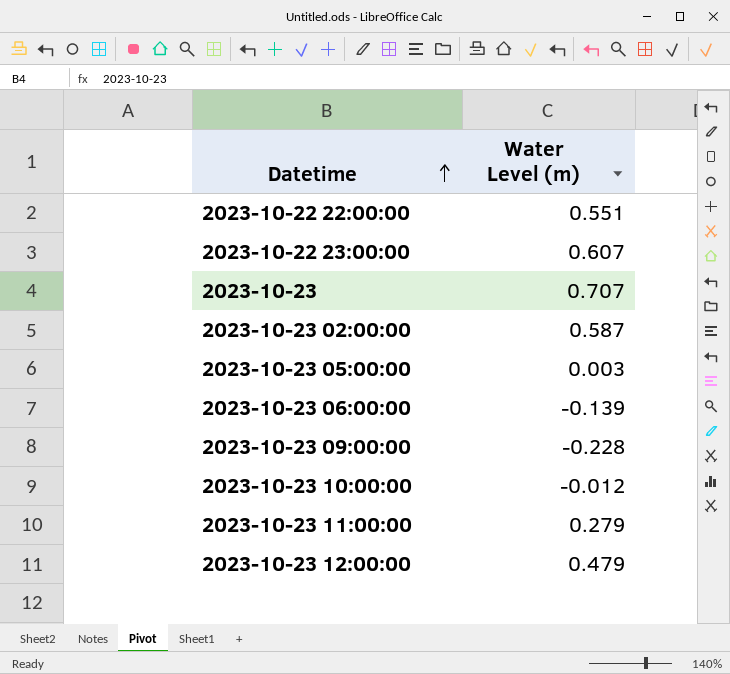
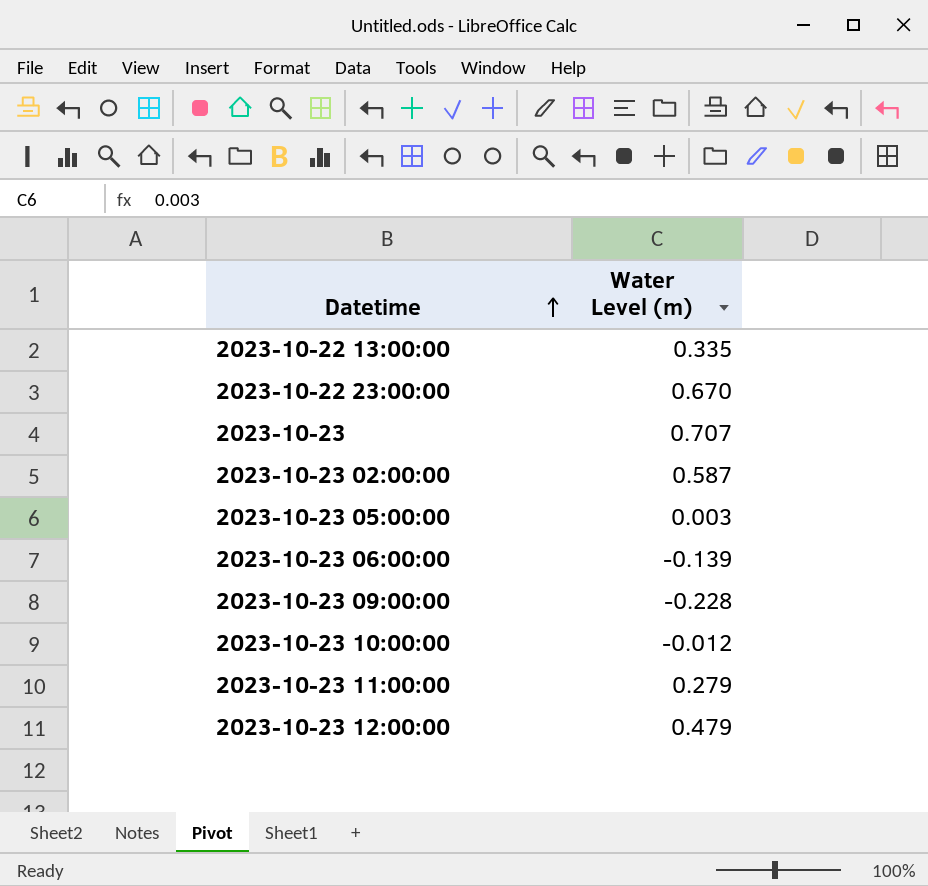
row 2023-10-22 22:00:00: 0.551 -> none
row 2023-10-22 13:00:00: none -> 0.335
2023-10-22 23:00:00 | Water Level (m): 0.607 -> 0.670

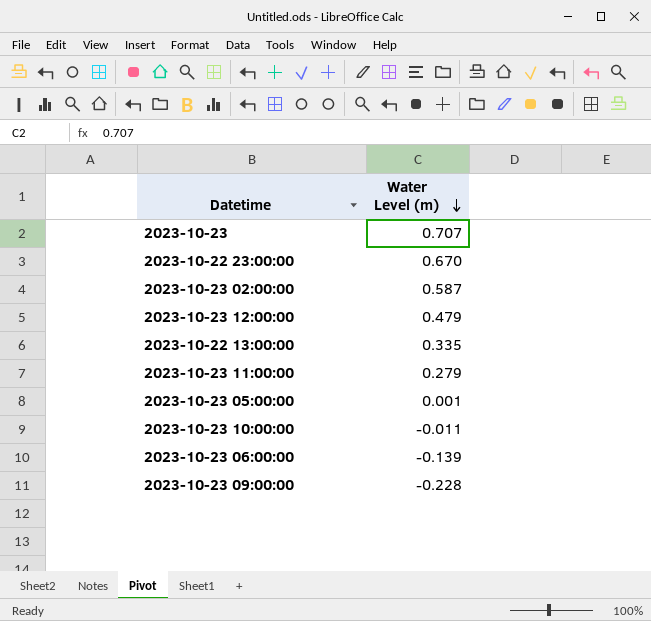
row order: Datetime ascending -> Water Level (m) descending
2023-10-23 05:00:00 | Water Level (m): 0.003 -> 0.001
2023-10-23 10:00:00 | Water Level (m): -0.012 -> -0.011

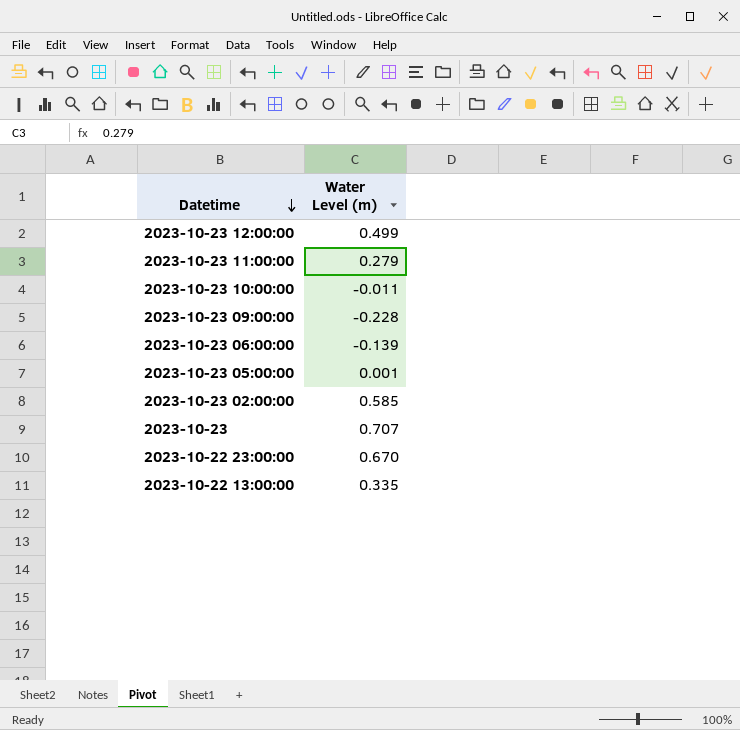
row order: Water Level (m) descending -> Datetime descending
2023-10-23 12:00:00 | Water Level (m): 0.479 -> 0.499
2023-10-23 02:00:00 | Water Level (m): 0.587 -> 0.585

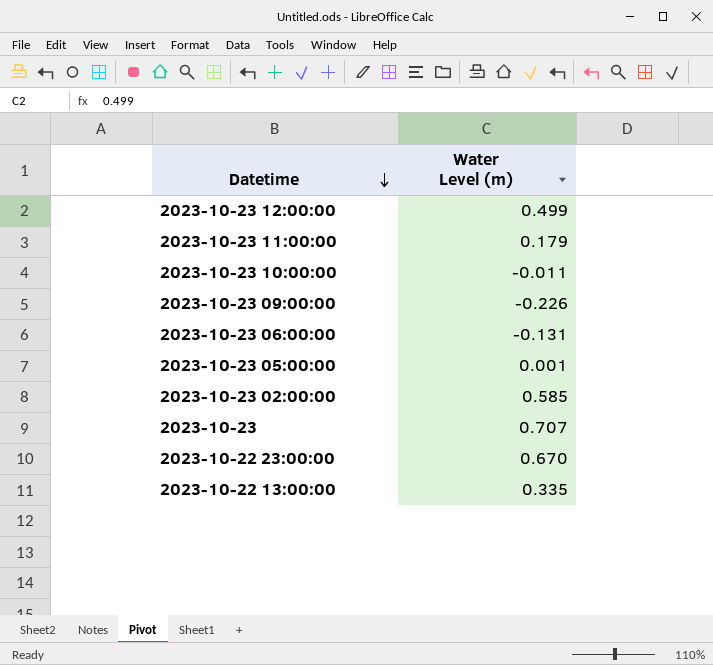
2023-10-23 11:00:00 | Water Level (m): 0.279 -> 0.179
2023-10-23 09:00:00 | Water Level (m): -0.228 -> -0.226
2023-10-23 06:00:00 | Water Level (m): -0.139 -> -0.131

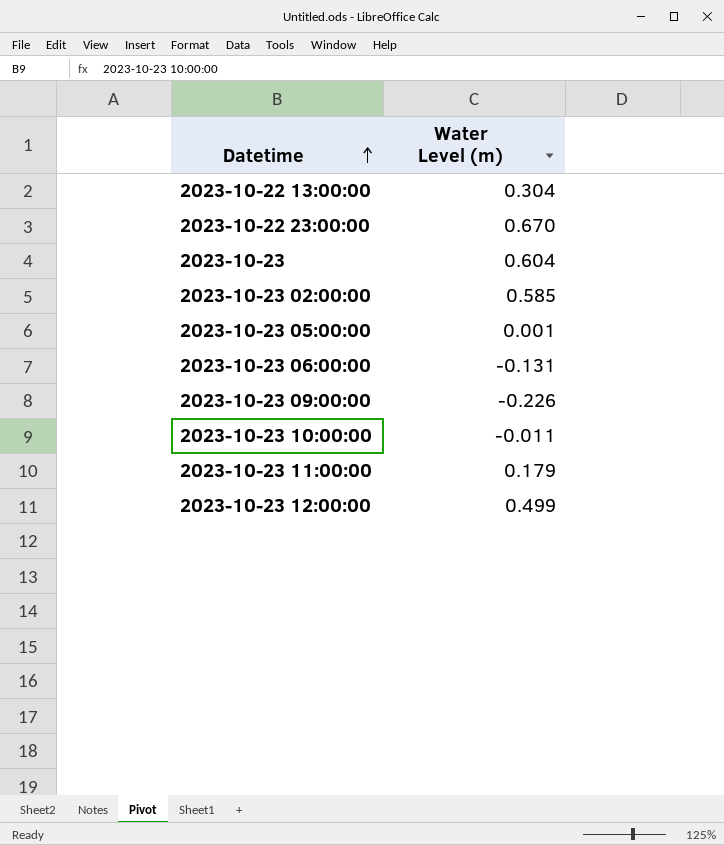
row order: Datetime descending -> Datetime ascending
2023-10-22 13:00:00 | Water Level (m): 0.335 -> 0.304
2023-10-23 | Water Level (m): 0.707 -> 0.604

